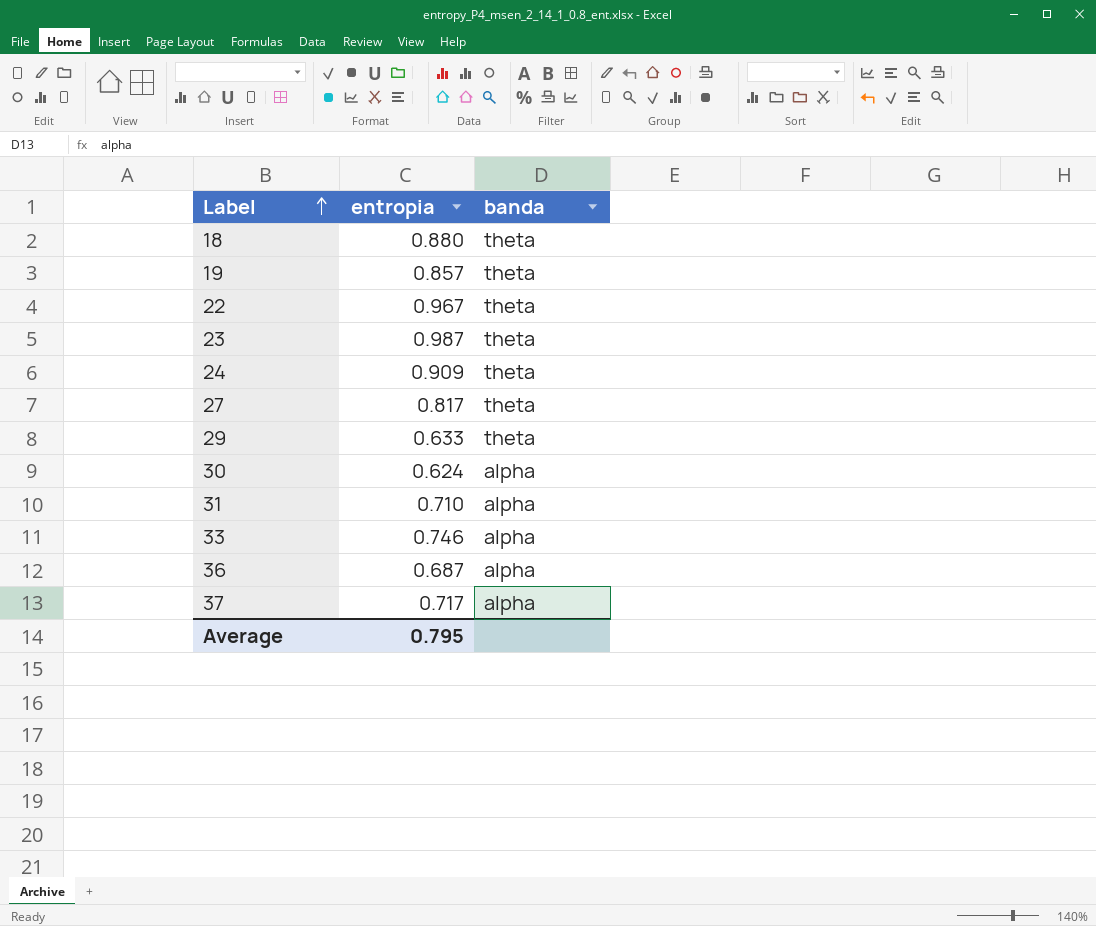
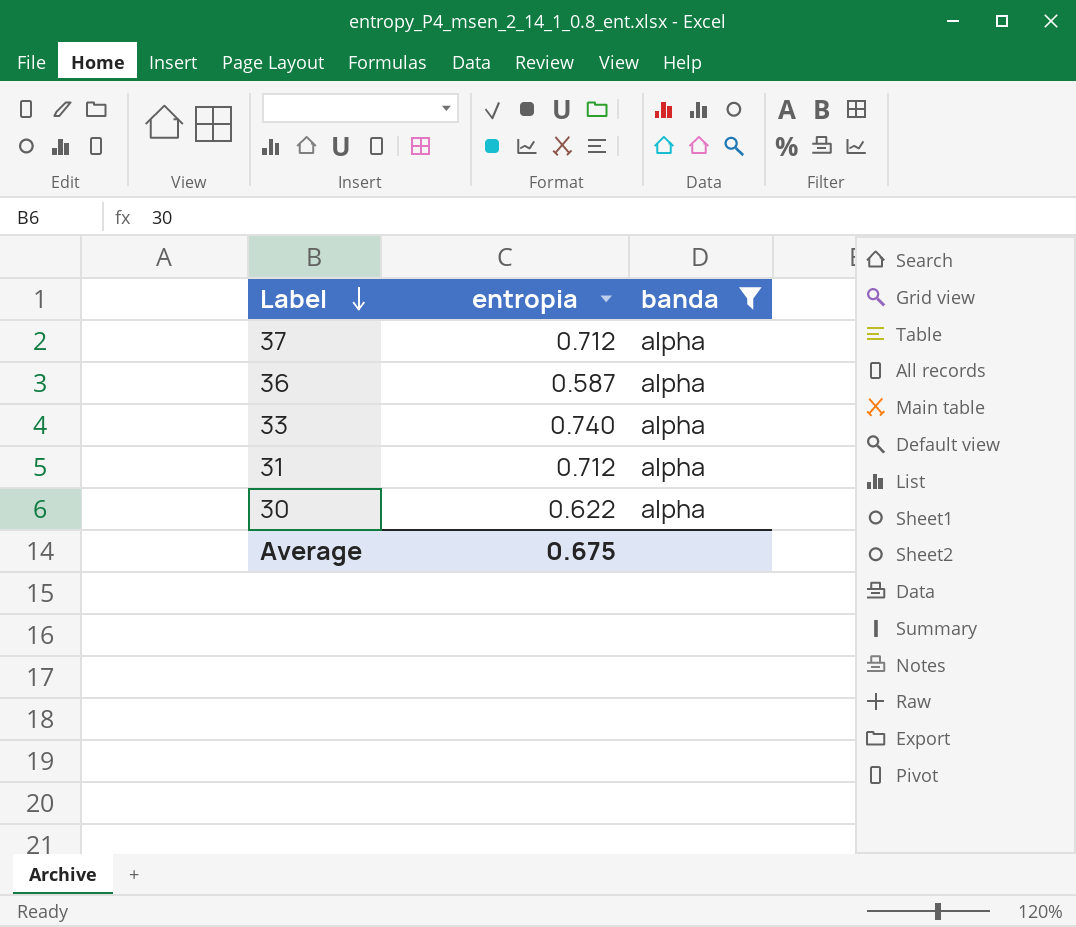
filter: none -> banda = alpha
row order: Label ascending -> Label descending
37 | entropia: 0.717 -> 0.712
36 | entropia: 0.687 -> 0.587
33 | entropia: 0.746 -> 0.740
31 | entropia: 0.710 -> 0.712
30 | entropia: 0.624 -> 0.622
Average | entropia: 0.795 -> 0.675

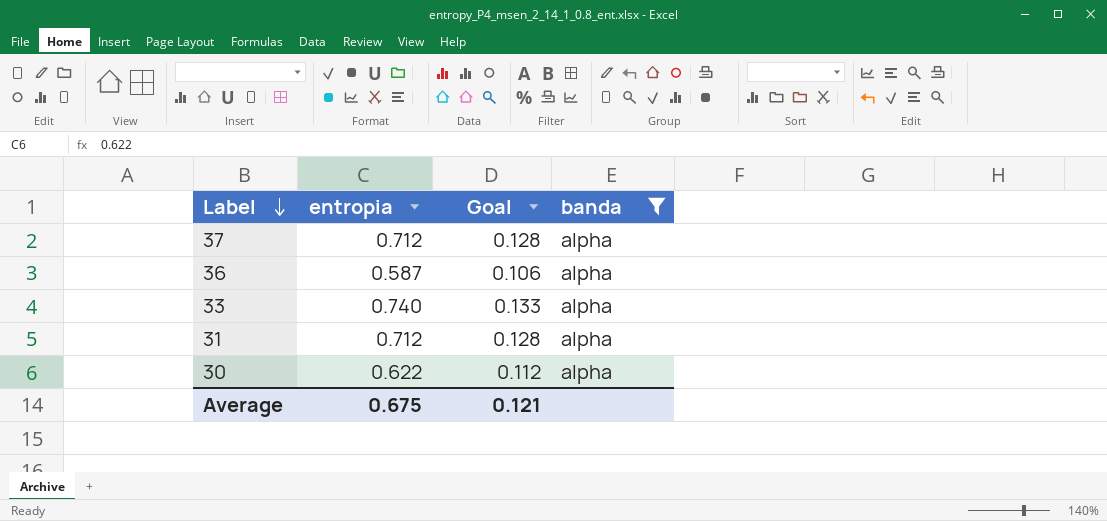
column Goal | formula: none -> [entropia] * 0.18

